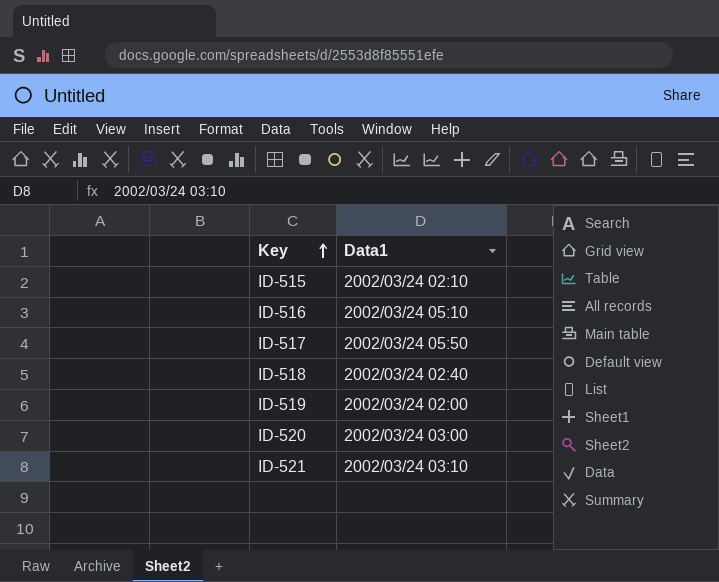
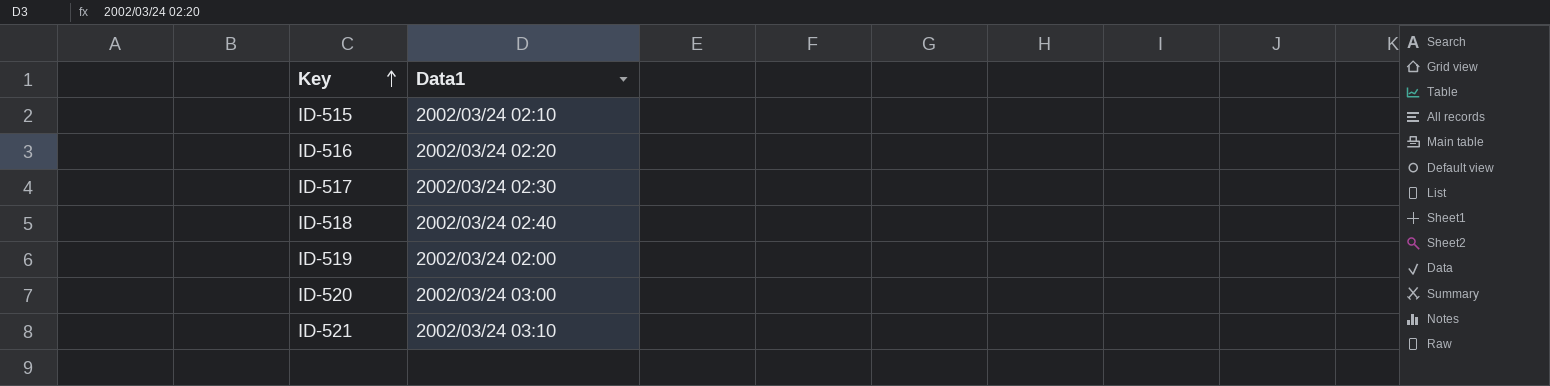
ID-516 | Data1: 2002/03/24 05:10 -> 2002/03/24 02:20
ID-517 | Data1: 2002/03/24 05:50 -> 2002/03/24 02:30

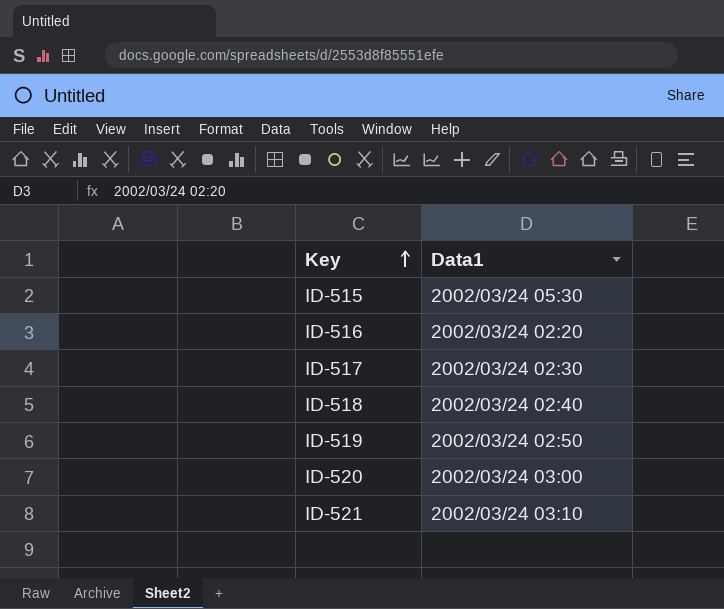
ID-515 | Data1: 2002/03/24 02:10 -> 2002/03/24 05:30
ID-519 | Data1: 2002/03/24 02:00 -> 2002/03/24 02:50

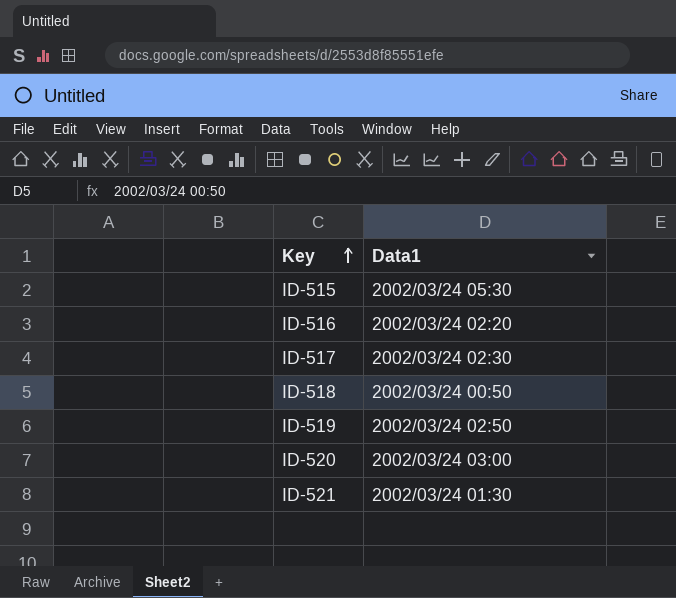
ID-518 | Data1: 2002/03/24 02:40 -> 2002/03/24 00:50
ID-521 | Data1: 2002/03/24 03:10 -> 2002/03/24 01:30

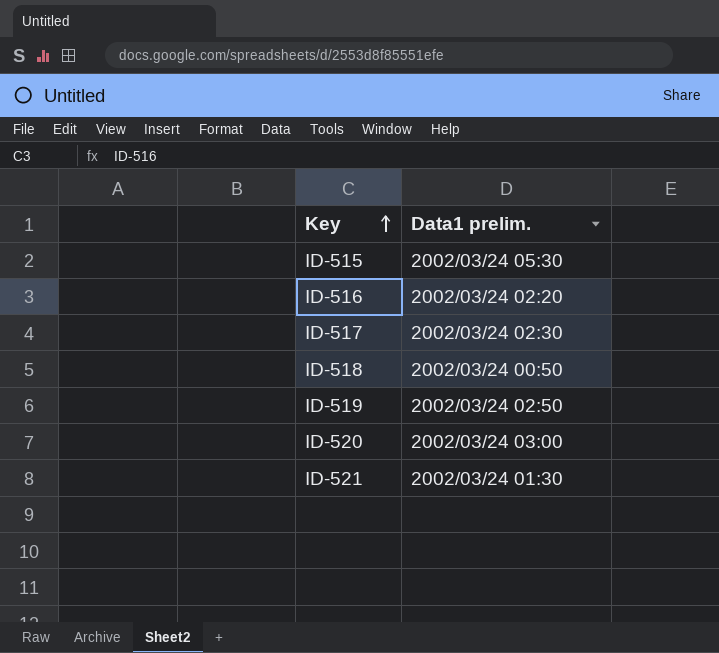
column name: Data1 -> Data1 prelim.

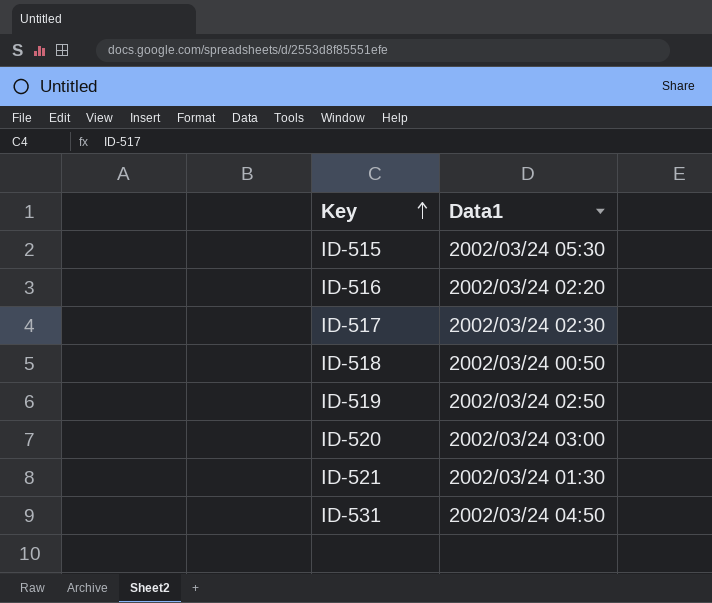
column name: Data1 prelim. -> Data1
row ID-531: none -> 2002/03/24 04:50

